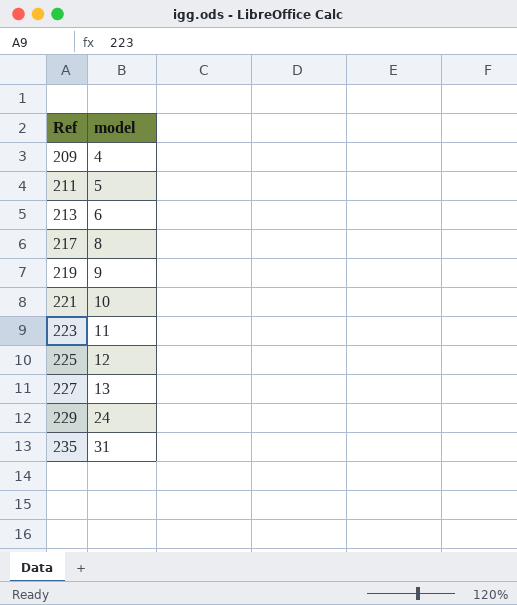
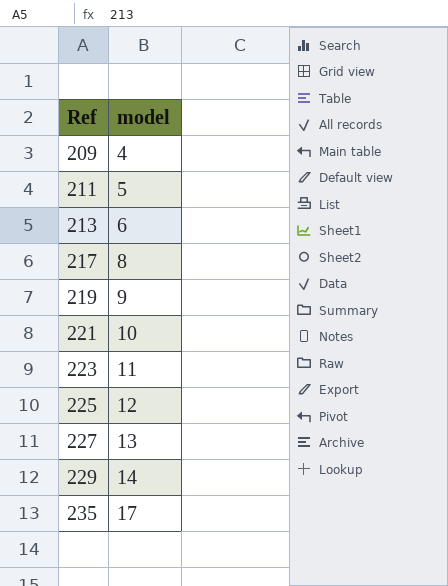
229 | model: 24 -> 14
235 | model: 31 -> 17

